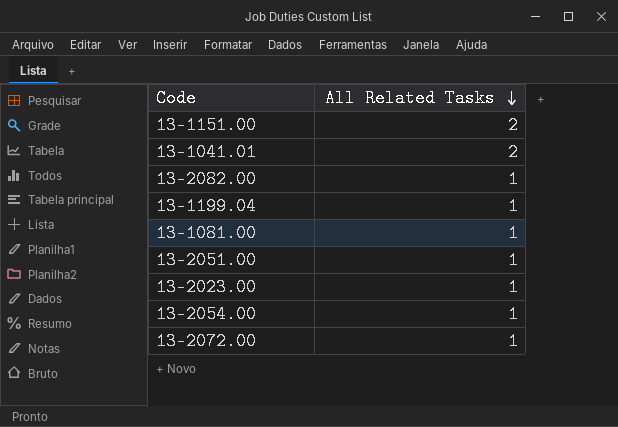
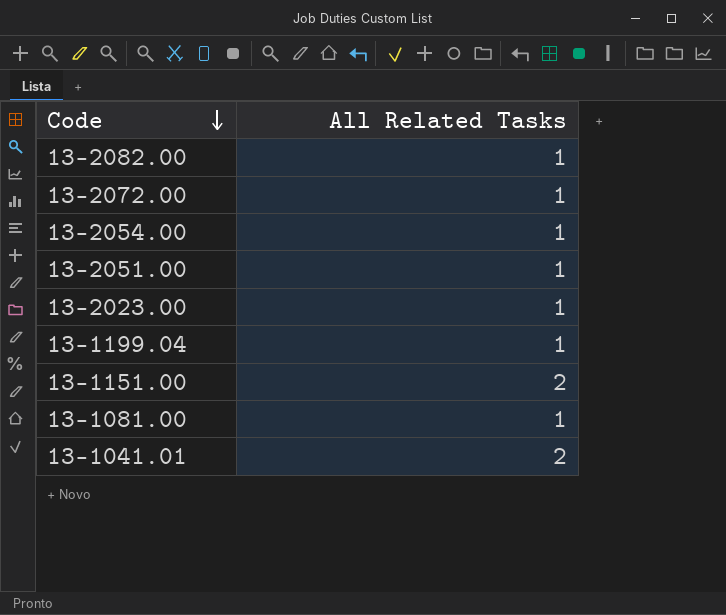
row order: All Related Tasks descending -> Code descending

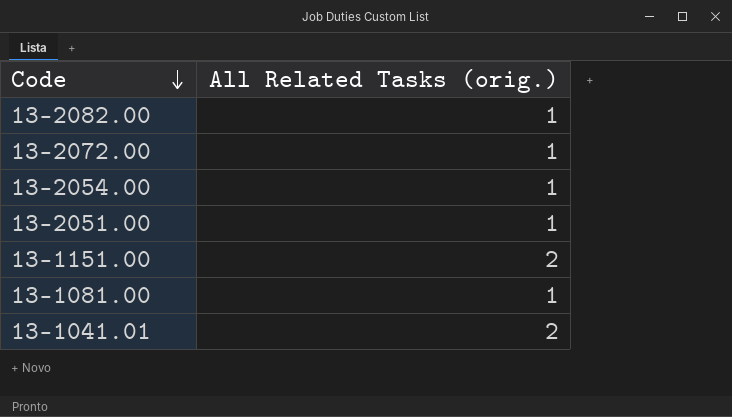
column name: All Related Tasks -> All Related Tasks (orig.)
row 13-2023.00: 1 -> none
row 13-1199.04: 1 -> none

